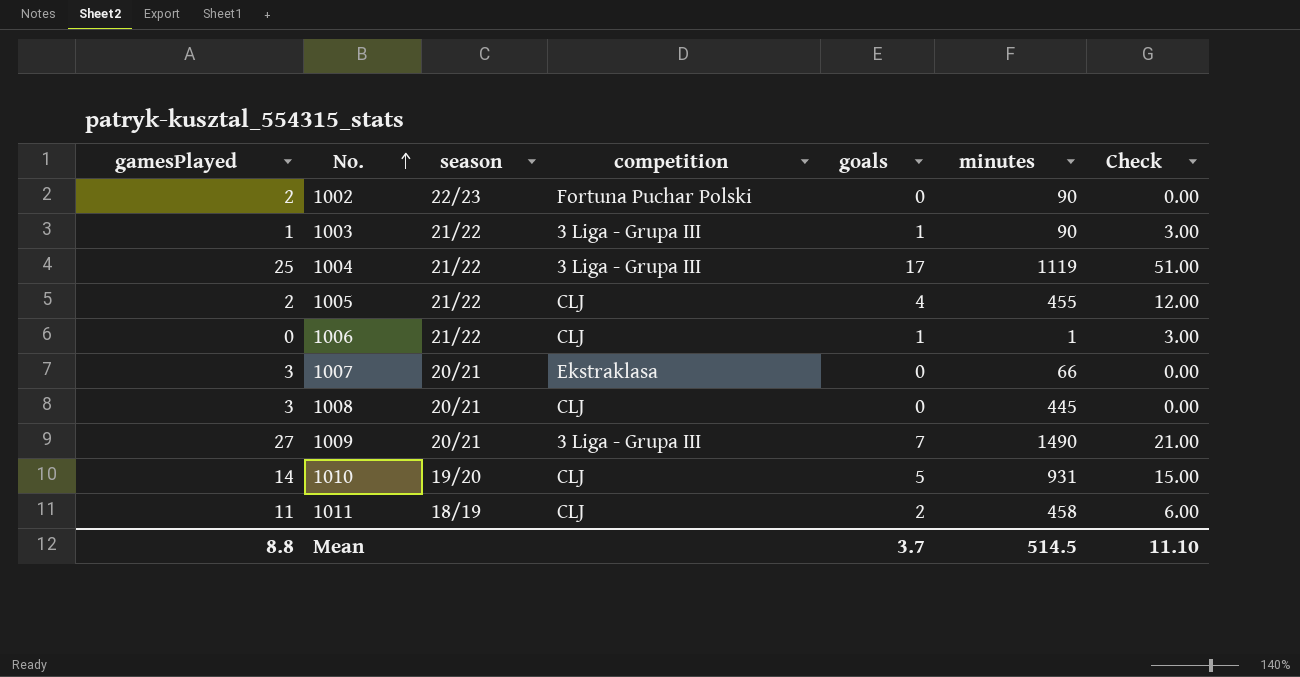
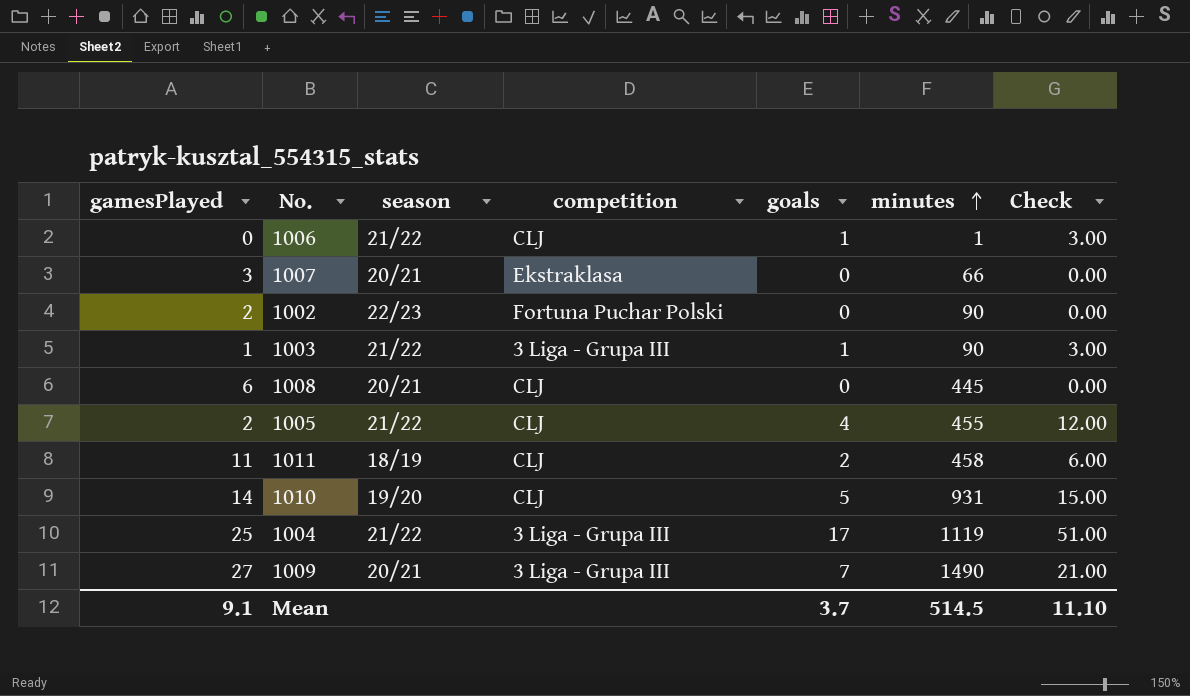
row order: No. ascending -> minutes ascending
1008 | gamesPlayed: 3 -> 6
Mean | gamesPlayed: 8.8 -> 9.1

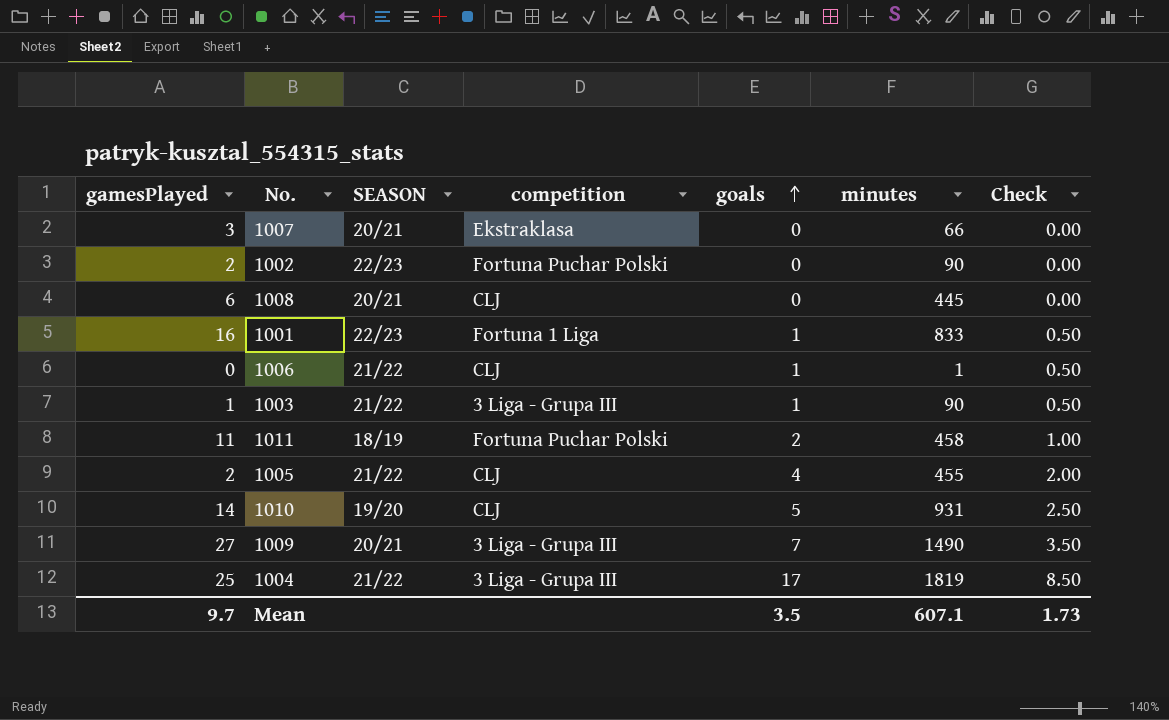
row order: minutes ascending -> goals ascending
column name: season -> SEASON
column Check | formula: [goals] * 3 -> [goals] * 0.5
row 1001: none -> 16 | 22/23 | Fortuna 1 Liga | 1 | 833 | 0.50
1011 | competition: CLJ -> Fortuna Puchar Polski
1004 | minutes: 1119 -> 1819
Mean | gamesPlayed: 9.1 -> 9.7
Mean | goals: 3.7 -> 3.5
Mean | minutes: 514.5 -> 607.1
Mean | Check: 11.10 -> 1.73

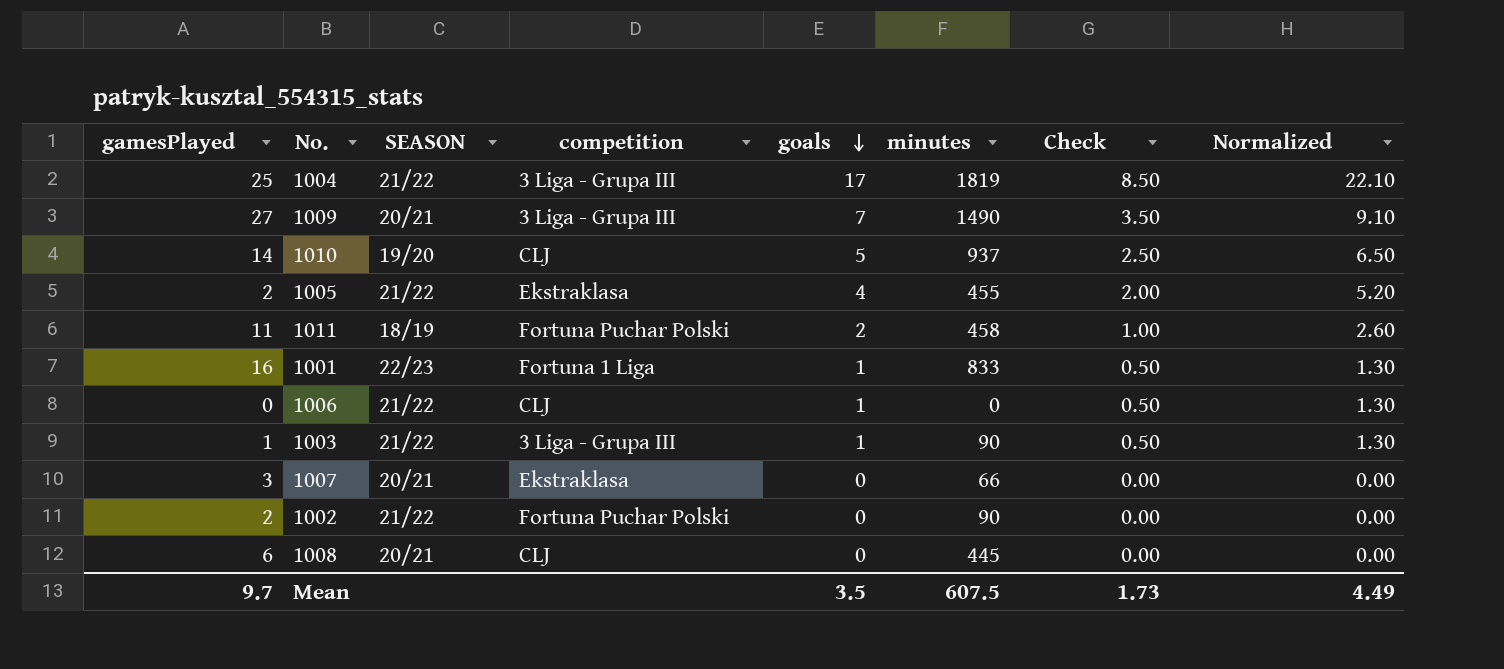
row order: goals ascending -> goals descending
column Normalized | formula: none -> [goals] * 1.3
1010 | minutes: 931 -> 937
1005 | competition: CLJ -> Ekstraklasa
1006 | minutes: 1 -> 0
1002 | SEASON: 22/23 -> 21/22
Mean | minutes: 607.1 -> 607.5

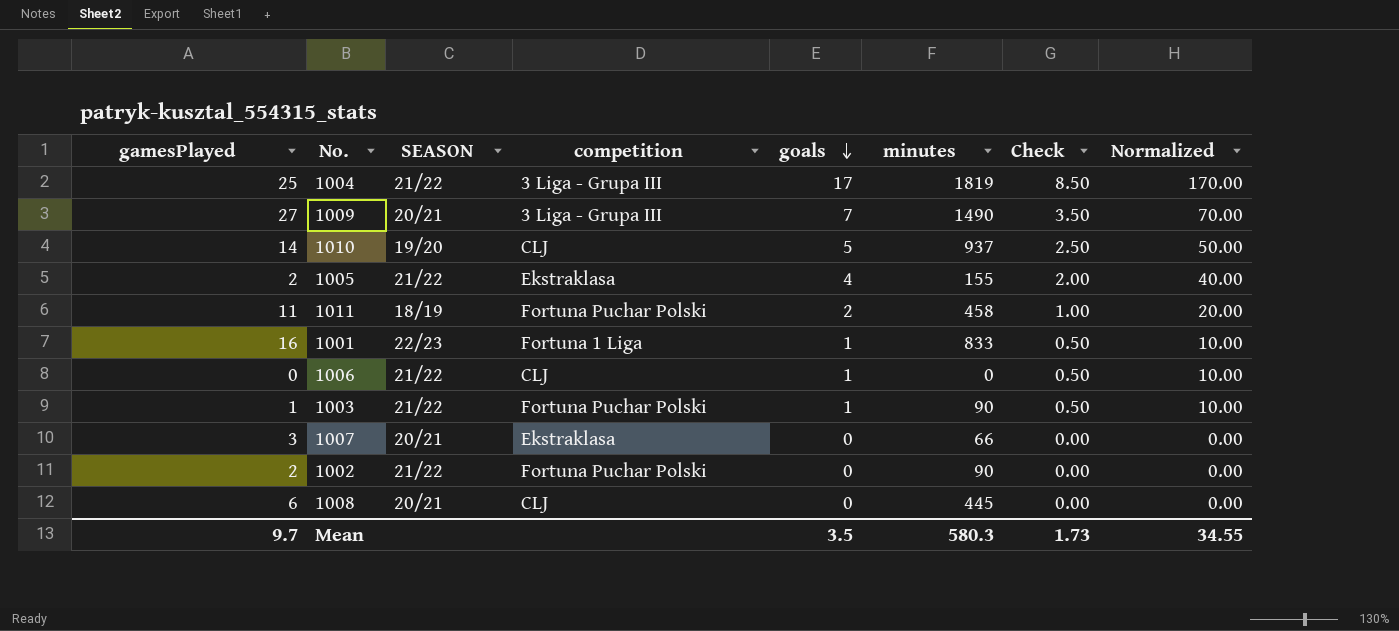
column Normalized | formula: [goals] * 1.3 -> [goals] * 10
1005 | minutes: 455 -> 155
1003 | competition: 3 Liga - Grupa III -> Fortuna Puchar Polski
Mean | minutes: 607.5 -> 580.3
Mean | Normalized: 4.49 -> 34.55

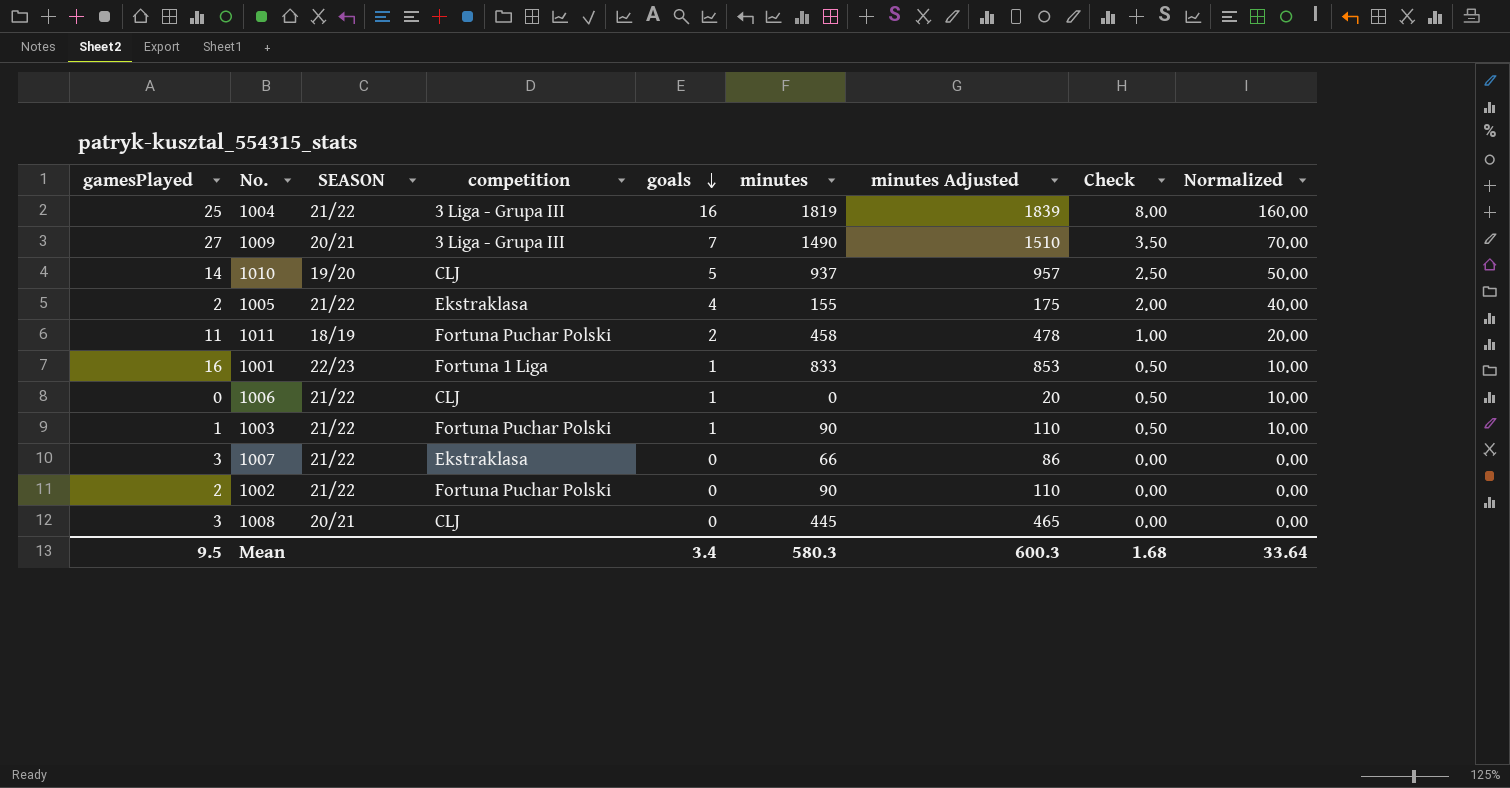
column minutes Adjusted | formula: none -> [minutes] + 20
1004 | goals: 17 -> 16
1004 | Check: 8.50 -> 8.00
1004 | Normalized: 170.00 -> 160.00
1007 | SEASON: 20/21 -> 21/22
1008 | gamesPlayed: 6 -> 3
Mean | gamesPlayed: 9.7 -> 9.5
Mean | goals: 3.5 -> 3.4
Mean | Check: 1.73 -> 1.68
Mean | Normalized: 34.55 -> 33.64

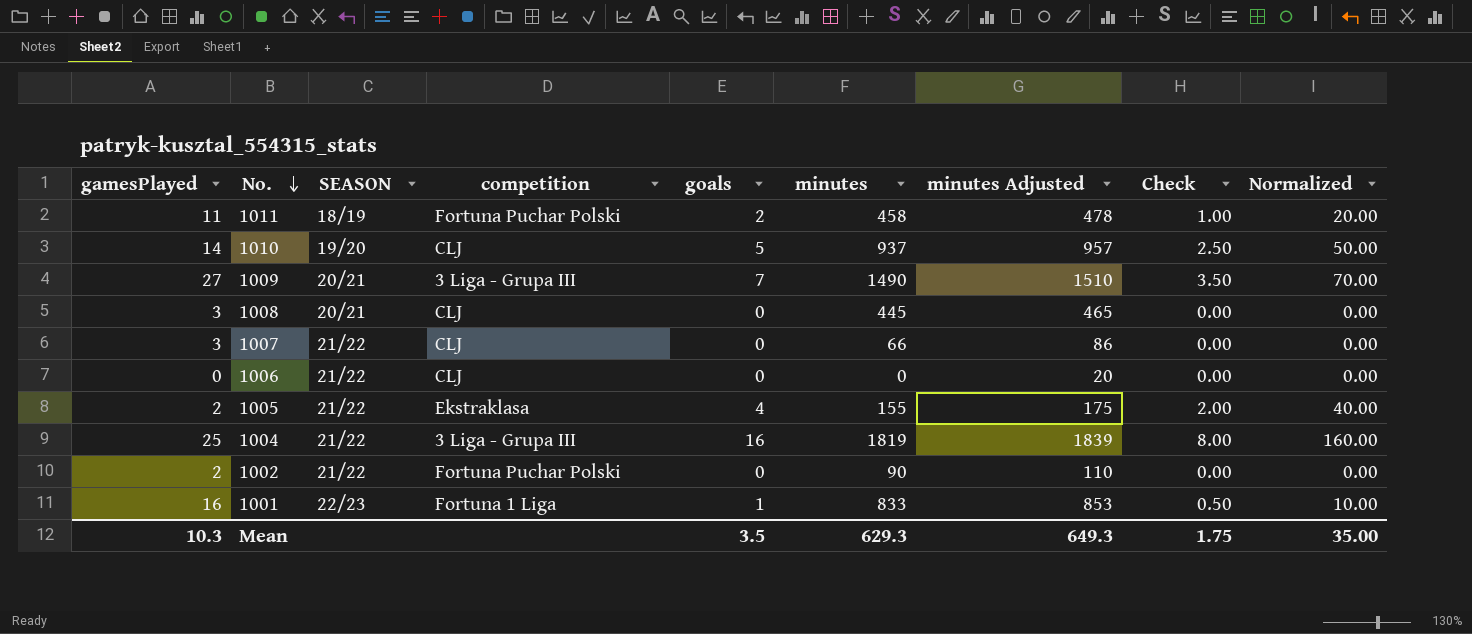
row order: goals descending -> No. descending
row 1003: 1 | 21/22 | Fortuna Puchar Polski | 1 | 90 | 110 | 0.50 | 10.00 -> none
1007 | competition: Ekstraklasa -> CLJ
1006 | goals: 1 -> 0
1006 | Check: 0.50 -> 0.00
1006 | Normalized: 10.00 -> 0.00
Mean | gamesPlayed: 9.5 -> 10.3
Mean | goals: 3.4 -> 3.5
Mean | minutes: 580.3 -> 629.3
Mean | minutes Adjusted: 600.3 -> 649.3
Mean | Check: 1.68 -> 1.75
Mean | Normalized: 33.64 -> 35.00

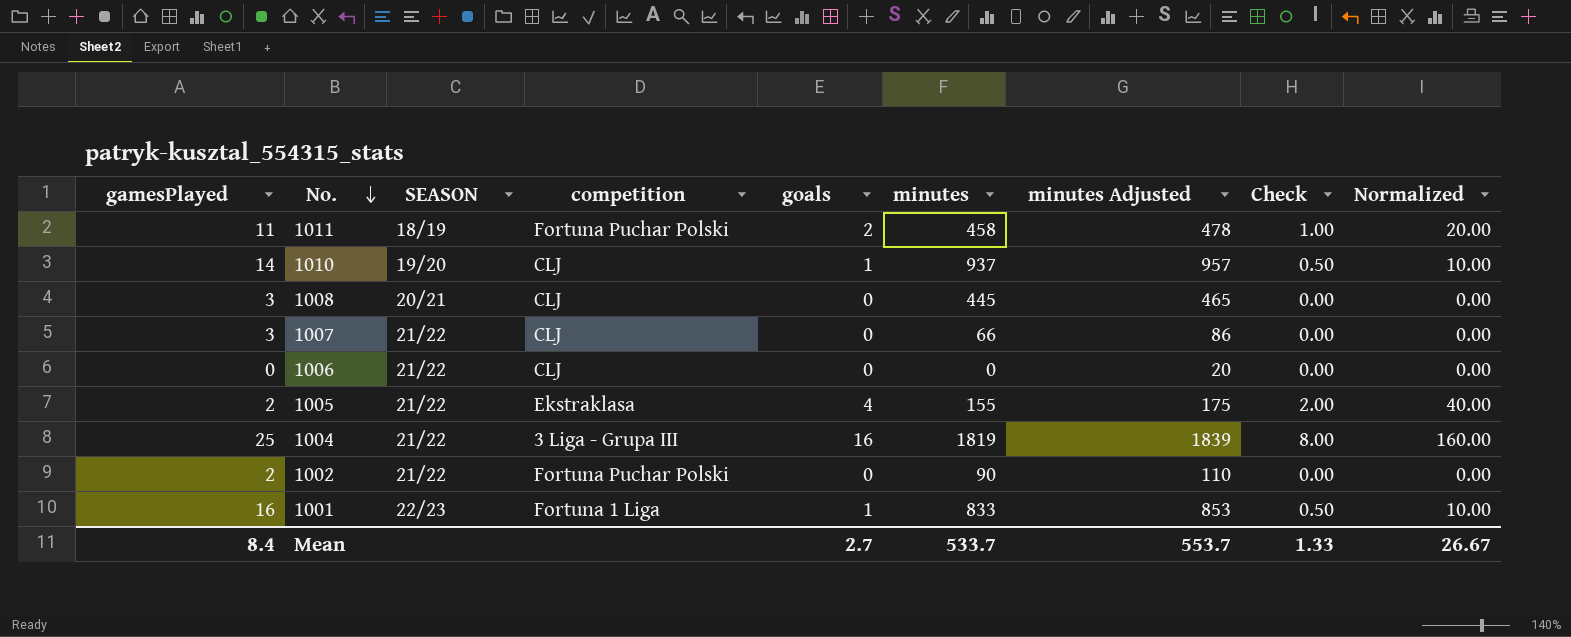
row 1009: 27 | 20/21 | 3 Liga - Grupa III | 7 | 1490 | 1510 | 3.50 | 70.00 -> none
1010 | goals: 5 -> 1
1010 | Check: 2.50 -> 0.50
1010 | Normalized: 50.00 -> 10.00
Mean | gamesPlayed: 10.3 -> 8.4
Mean | goals: 3.5 -> 2.7
Mean | minutes: 629.3 -> 533.7
Mean | minutes Adjusted: 649.3 -> 553.7
Mean | Check: 1.75 -> 1.33
Mean | Normalized: 35.00 -> 26.67

